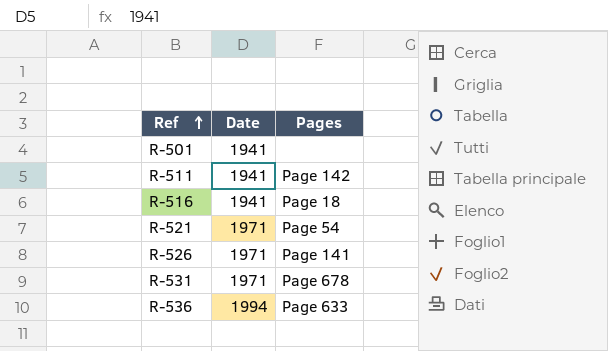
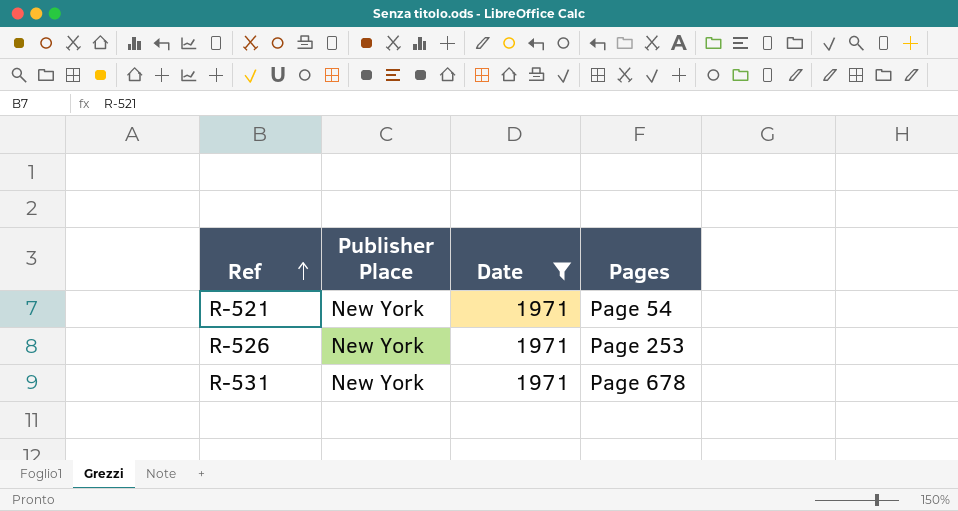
filter: none -> Date = 1971
column Publisher Place | position: none -> 2
R-526 | Pages: Page 141 -> Page 253

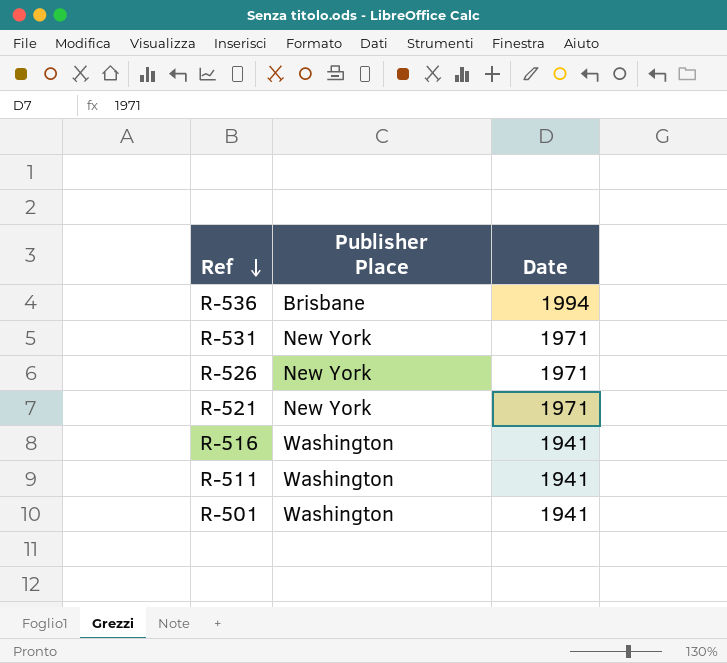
filter: Date = 1971 -> none
row order: Ref ascending -> Ref descending
column Pages | position: 4 -> none

